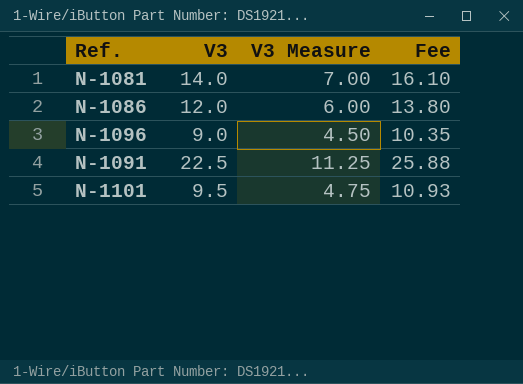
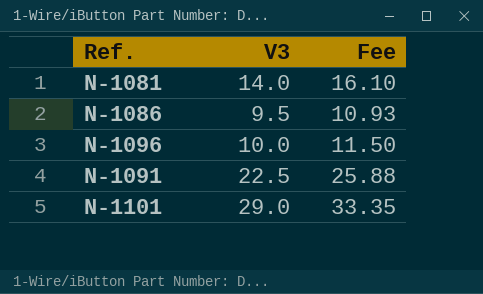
column V3 Measure | formula: [V3] * 0.5 -> none
N-1086 | V3: 12.0 -> 9.5
N-1086 | Fee: 13.80 -> 10.93
N-1096 | V3: 9.0 -> 10.0
N-1096 | Fee: 10.35 -> 11.50
N-1101 | V3: 9.5 -> 29.0
N-1101 | Fee: 10.93 -> 33.35

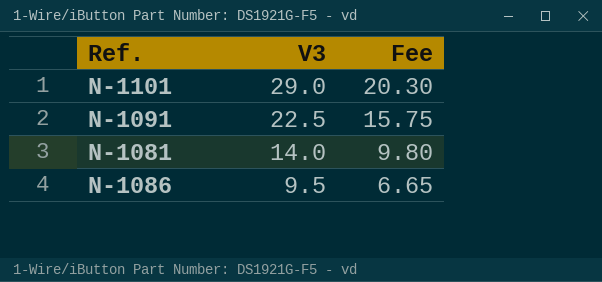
row order: none -> V3 descending
column Fee | formula: [V3] * 1.15 -> [V3] * 0.7
row N-1096: 10.0 | 11.50 -> none

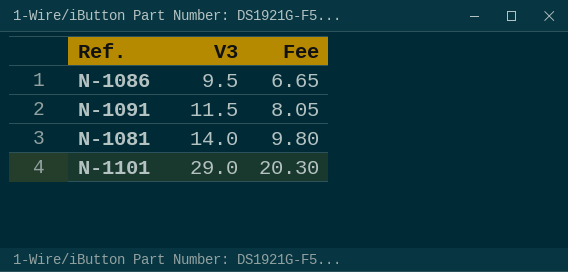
row order: V3 descending -> V3 ascending
N-1091 | V3: 22.5 -> 11.5
N-1091 | Fee: 15.75 -> 8.05

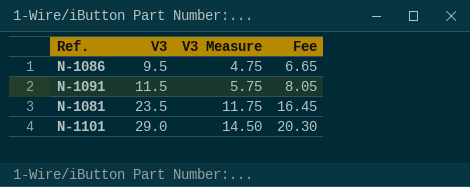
column V3 Measure | formula: none -> [V3] * 0.5
N-1081 | V3: 14.0 -> 23.5
N-1081 | Fee: 9.80 -> 16.45

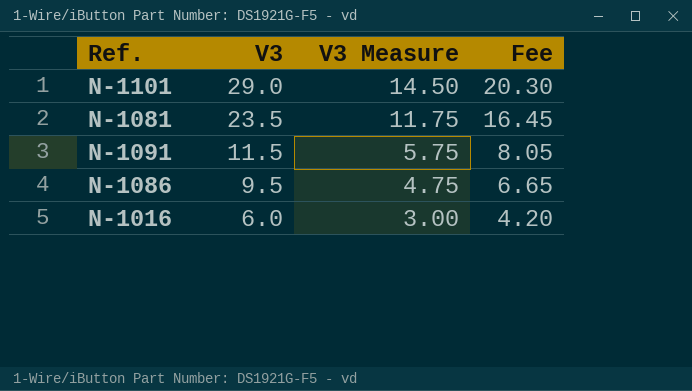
row order: V3 ascending -> V3 descending
row N-1016: none -> 6.0 | 3.00 | 4.20

